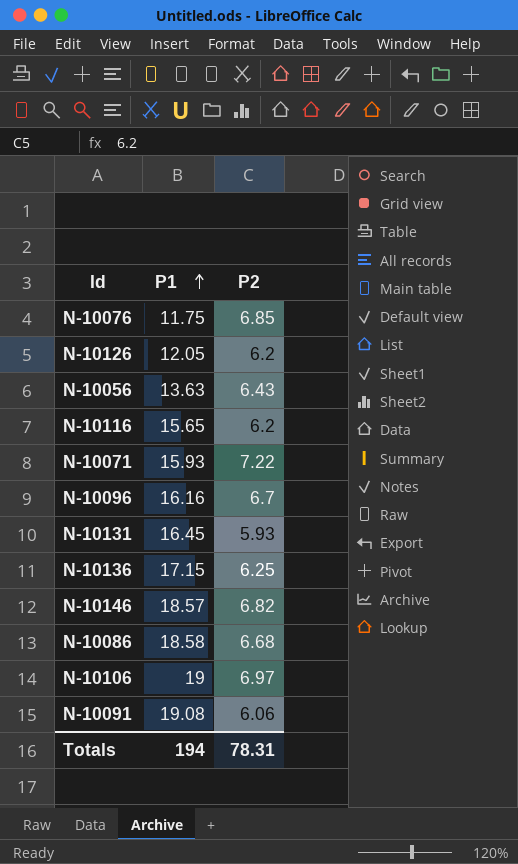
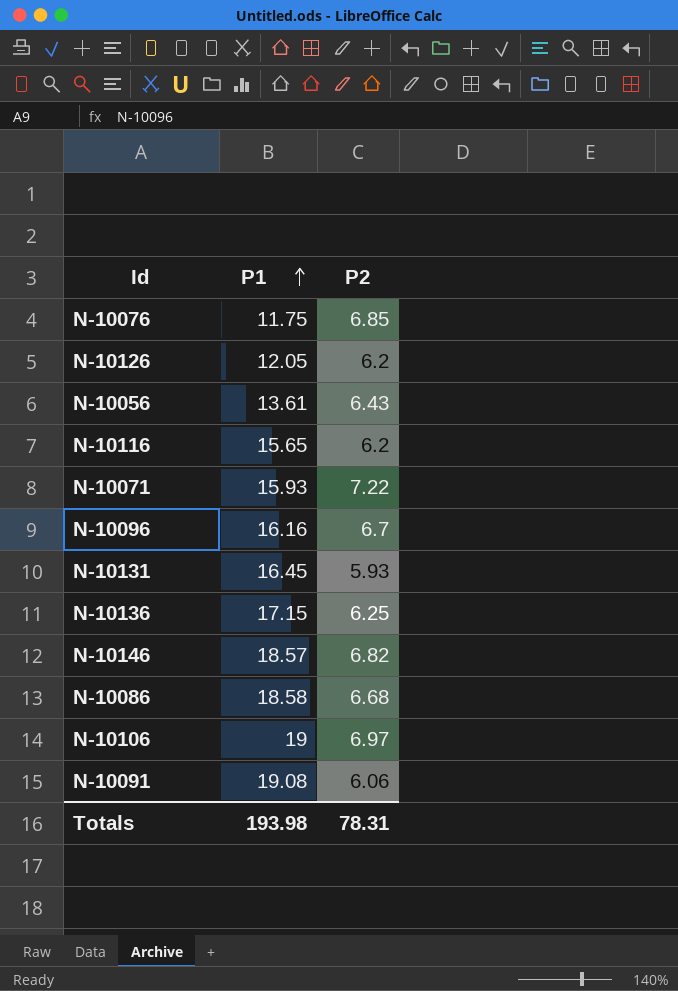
N-10056 | P1: 13.63 -> 13.61
Totals | P1: 194 -> 193.98

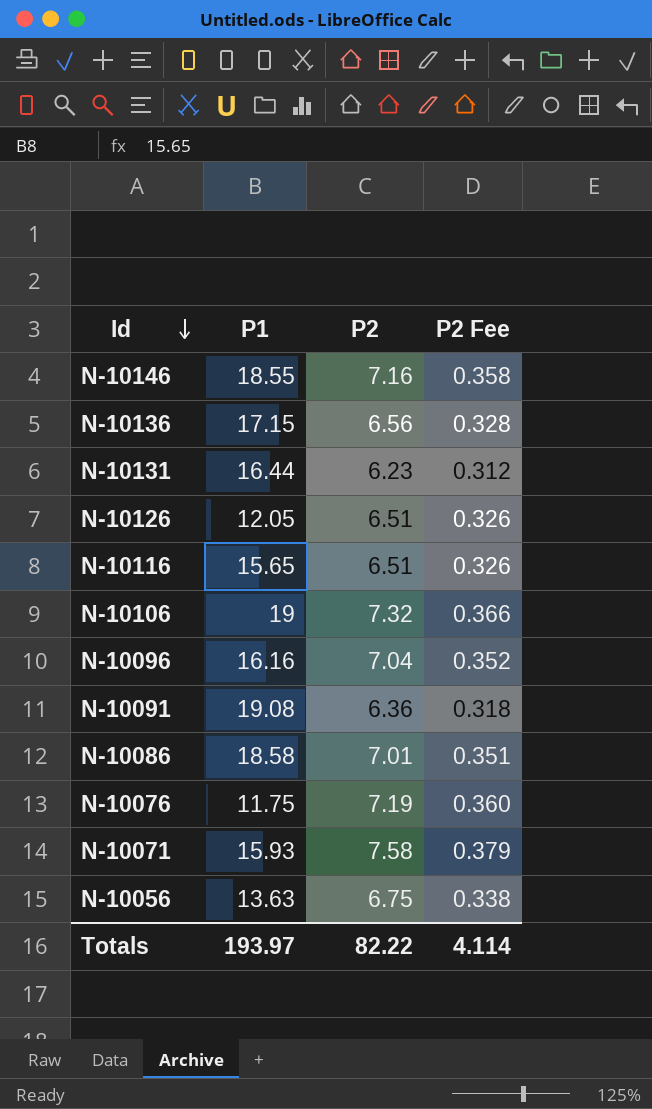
row order: P1 ascending -> Id descending
column P2 Fee | formula: none -> [P2] * 0.05
N-10146 | P1: 18.57 -> 18.55
N-10146 | P2: 6.82 -> 7.16
N-10136 | P2: 6.25 -> 6.56
N-10131 | P1: 16.45 -> 16.44
N-10131 | P2: 5.93 -> 6.23
N-10126 | P2: 6.2 -> 6.51
N-10116 | P2: 6.2 -> 6.51
N-10106 | P2: 6.97 -> 7.32
N-10096 | P2: 6.7 -> 7.04
N-10091 | P2: 6.06 -> 6.36
N-10086 | P2: 6.68 -> 7.01
N-10076 | P2: 6.85 -> 7.19
N-10071 | P2: 7.22 -> 7.58
N-10056 | P1: 13.61 -> 13.63
N-10056 | P2: 6.43 -> 6.75
Totals | P1: 193.98 -> 193.97
Totals | P2: 78.31 -> 82.22

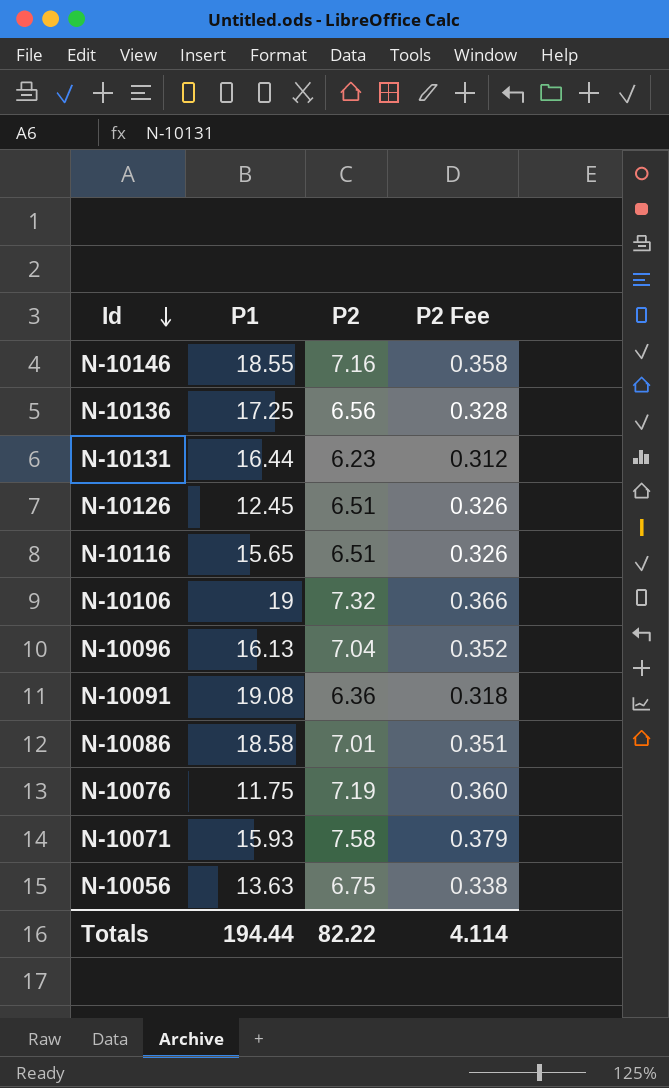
N-10136 | P1: 17.15 -> 17.25
N-10126 | P1: 12.05 -> 12.45
N-10096 | P1: 16.16 -> 16.13
Totals | P1: 193.97 -> 194.44

